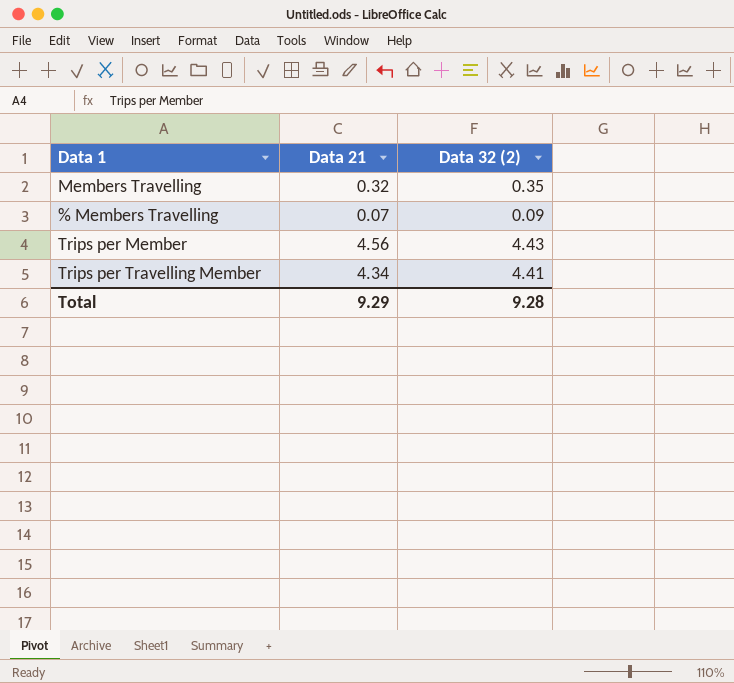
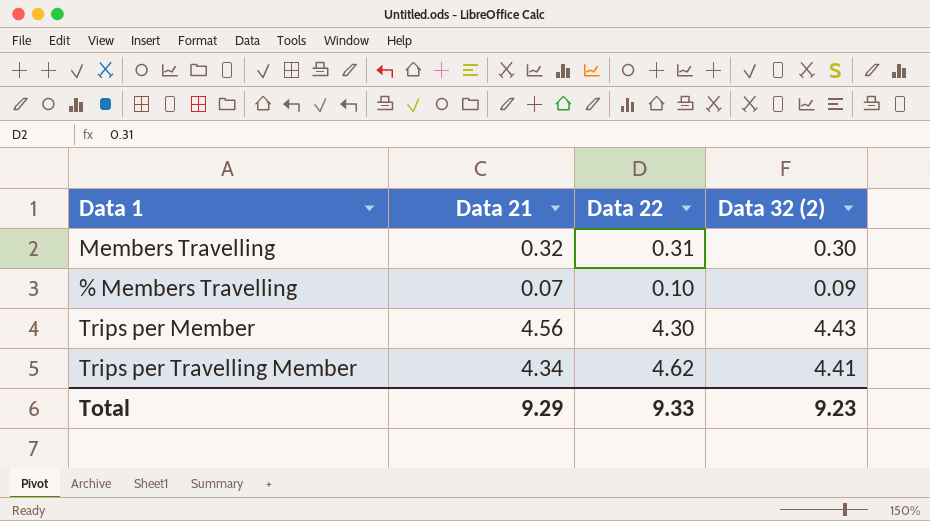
column Data 22 | position: none -> 3
Members Travelling | Data 32 (2): 0.35 -> 0.30
Total | Data 32 (2): 9.28 -> 9.23

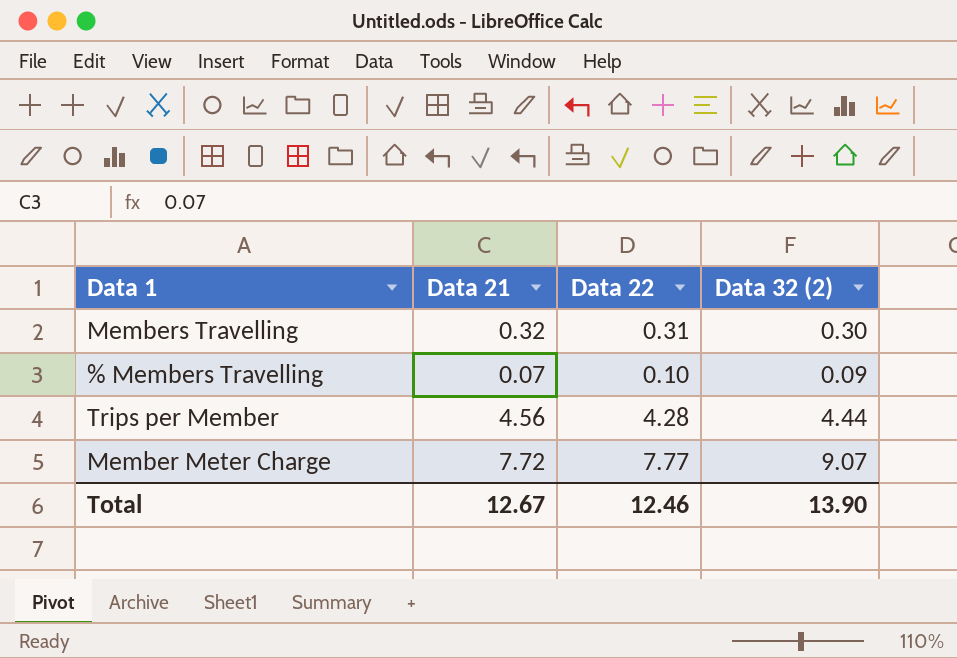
row Trips per Travelling Member: 4.34 | 4.62 | 4.41 -> none
Trips per Member | Data 22: 4.30 -> 4.28
Trips per Member | Data 32 (2): 4.43 -> 4.44
row Member Meter Charge: none -> 7.72 | 7.77 | 9.07
Total | Data 21: 9.29 -> 12.67
Total | Data 22: 9.33 -> 12.46
Total | Data 32 (2): 9.23 -> 13.90

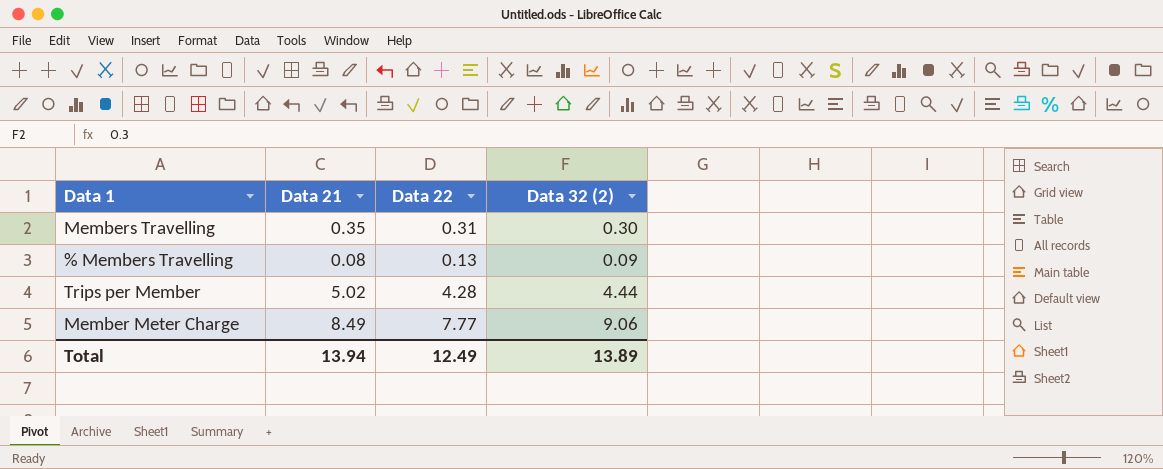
Members Travelling | Data 21: 0.32 -> 0.35
% Members Travelling | Data 21: 0.07 -> 0.08
% Members Travelling | Data 22: 0.10 -> 0.13
Trips per Member | Data 21: 4.56 -> 5.02
Member Meter Charge | Data 21: 7.72 -> 8.49
Member Meter Charge | Data 32 (2): 9.07 -> 9.06
Total | Data 21: 12.67 -> 13.94
Total | Data 22: 12.46 -> 12.49
Total | Data 32 (2): 13.90 -> 13.89

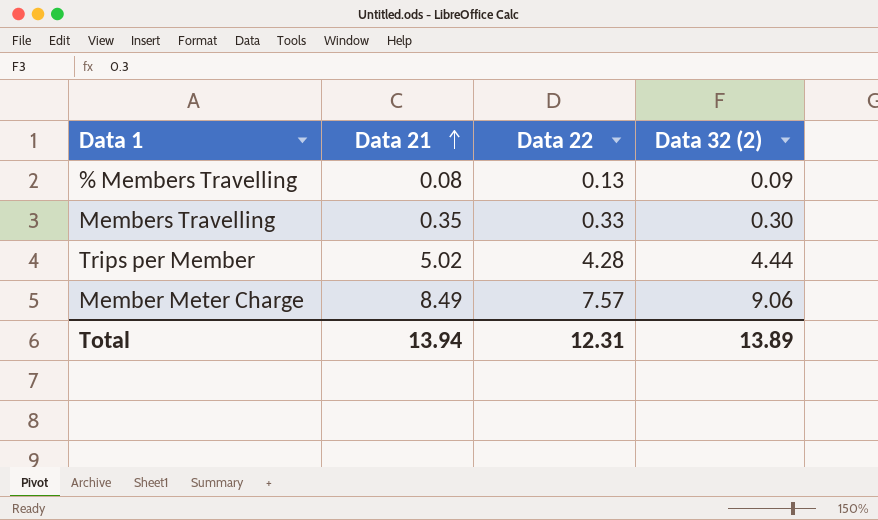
row order: none -> Data 21 ascending
Members Travelling | Data 22: 0.31 -> 0.33
Member Meter Charge | Data 22: 7.77 -> 7.57
Total | Data 22: 12.49 -> 12.31

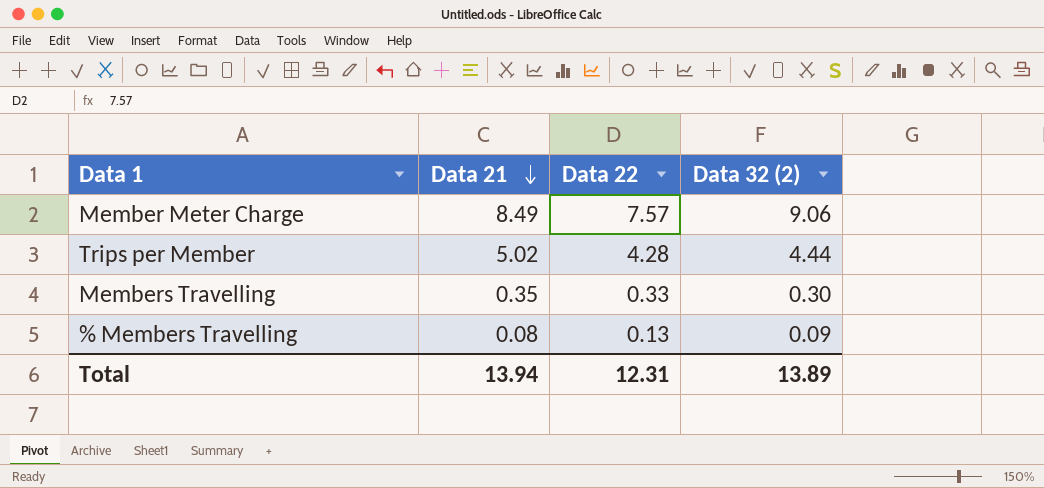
row order: Data 21 ascending -> Data 21 descending

